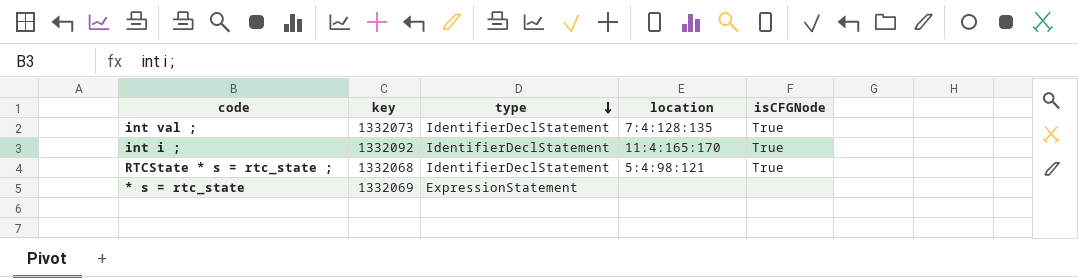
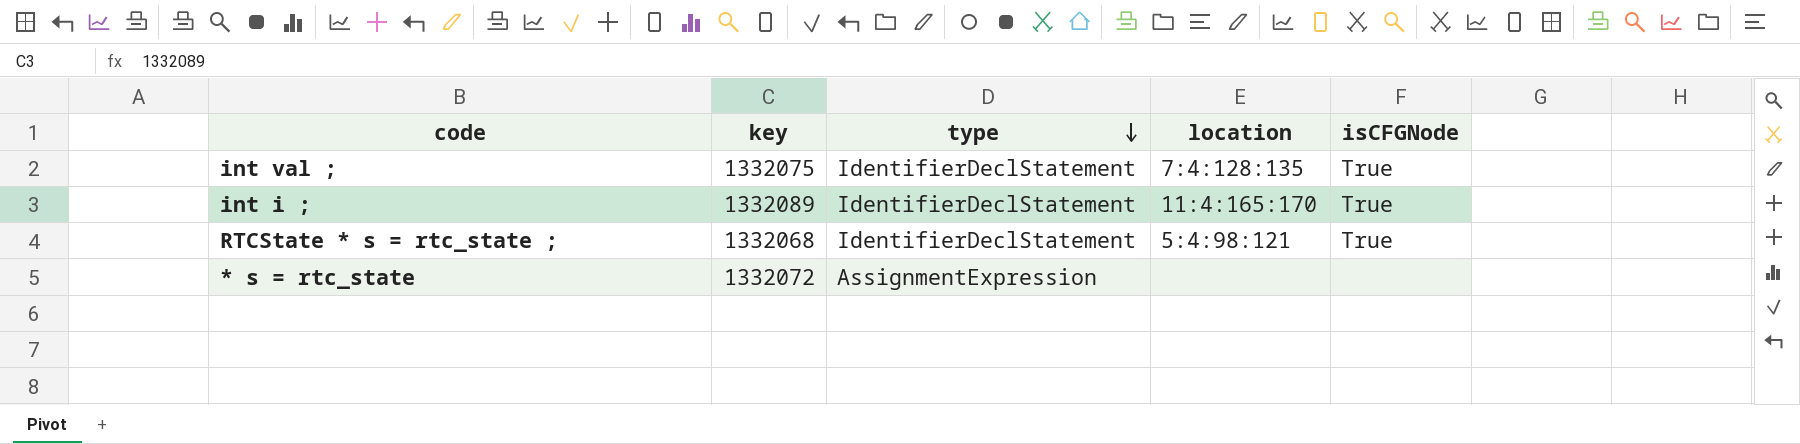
int val ; | key: 1332073 -> 1332075
int i ; | key: 1332092 -> 1332089
* s = rtc_state | key: 1332069 -> 1332072
* s = rtc_state | type: ExpressionStatement -> AssignmentExpression

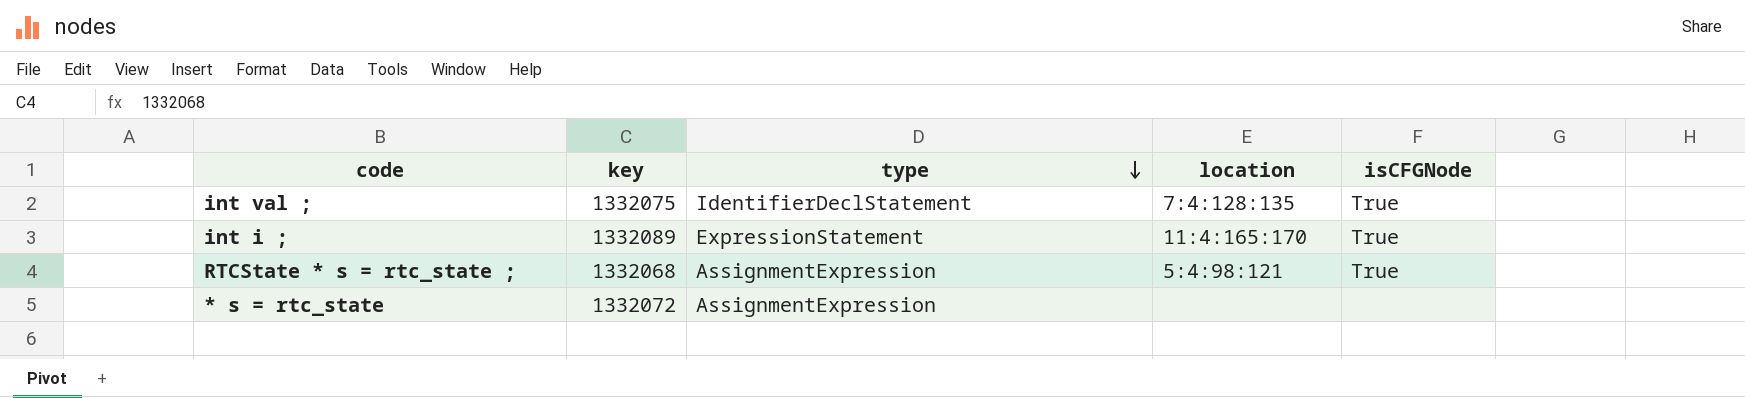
int i ; | type: IdentifierDeclStatement -> ExpressionStatement
RTCState * s = rtc_state ; | type: IdentifierDeclStatement -> AssignmentExpression

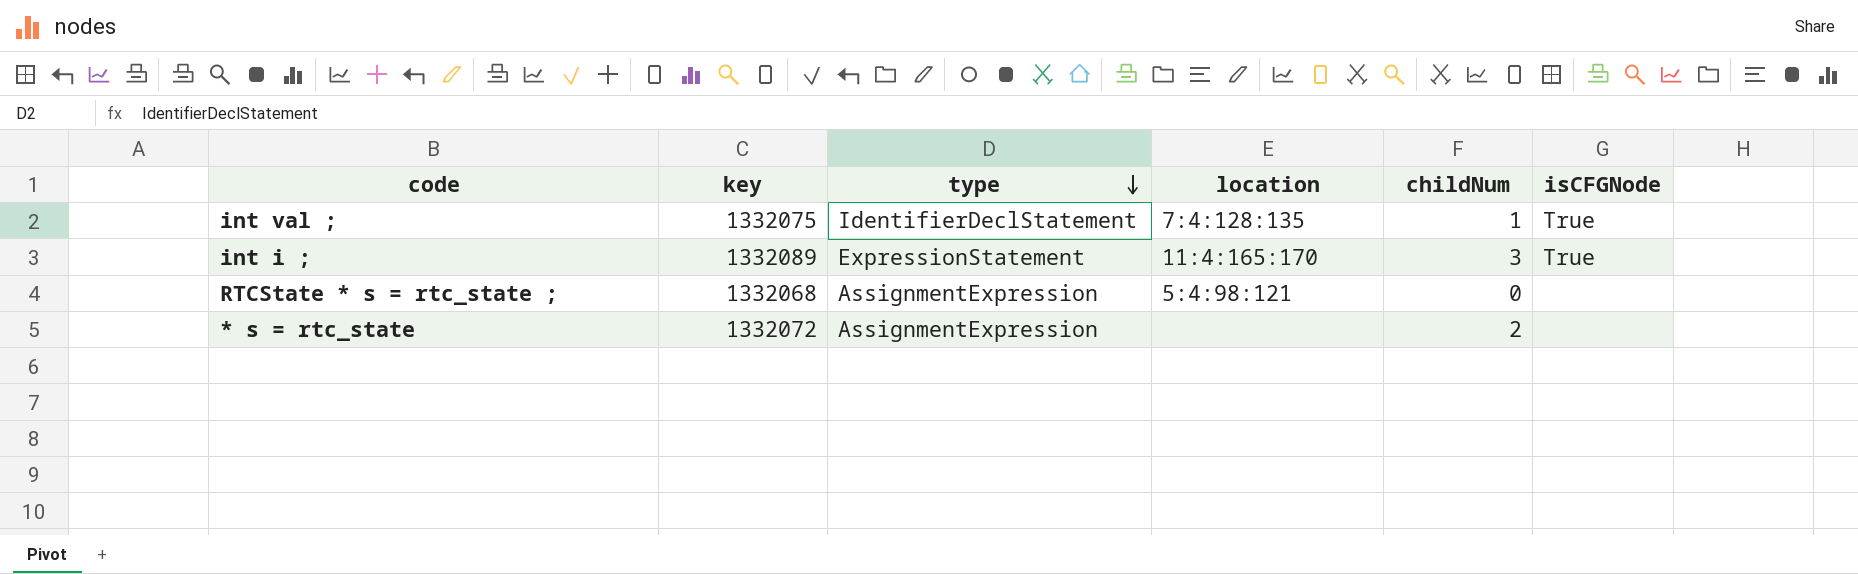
column childNum | position: none -> 5
RTCState * s = rtc_state ; | isCFGNode: True -> none

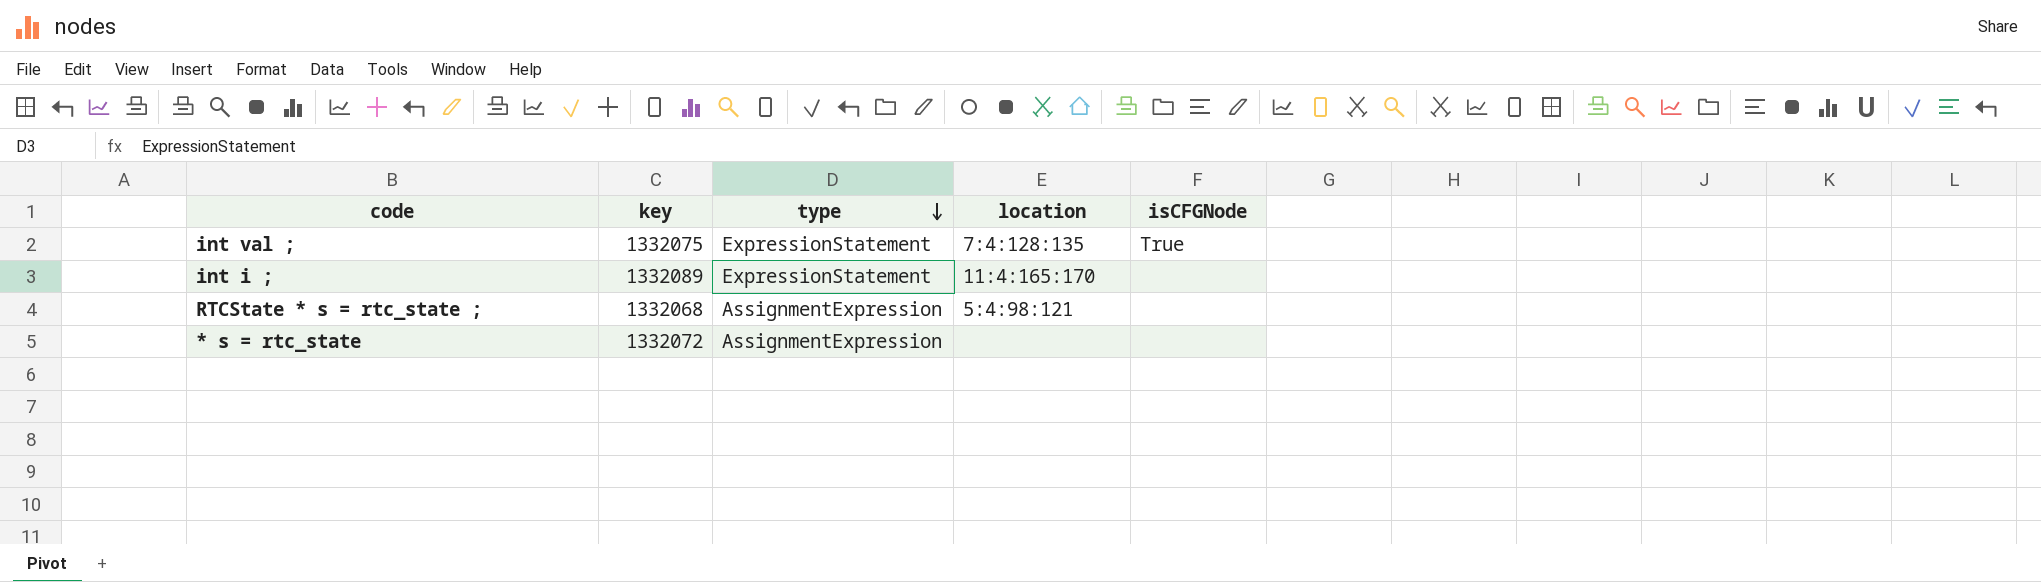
column childNum | position: 5 -> none
int val ; | type: IdentifierDeclStatement -> ExpressionStatement
int i ; | isCFGNode: True -> none

